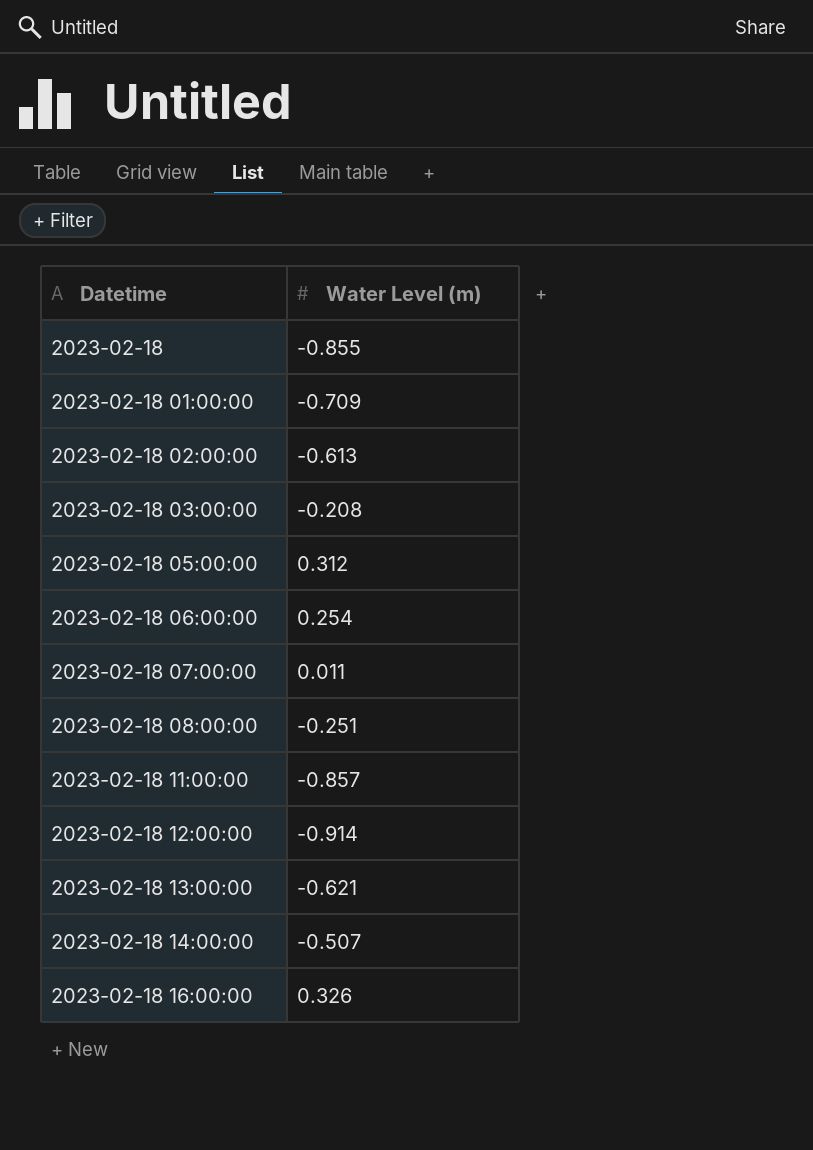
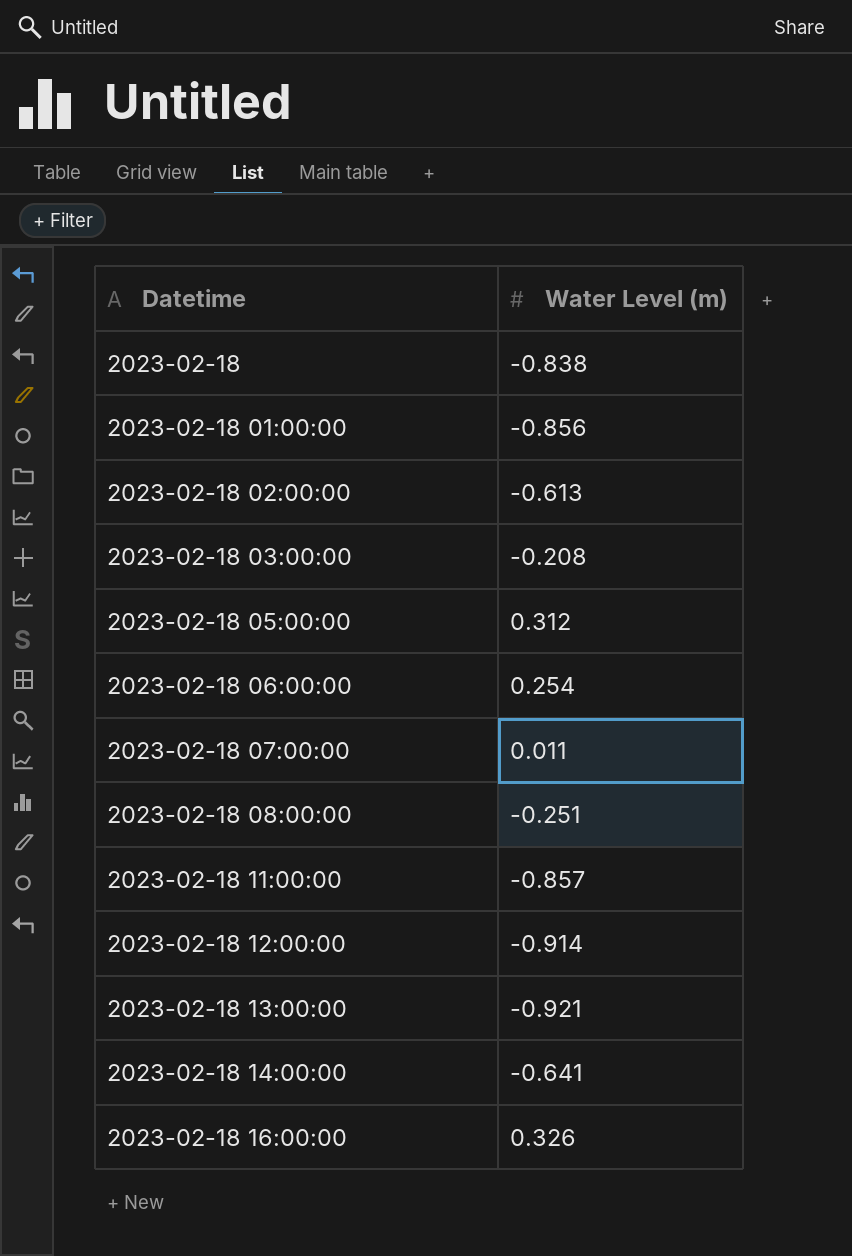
2023-02-18 | Water Level (m): -0.855 -> -0.838
2023-02-18 01:00:00 | Water Level (m): -0.709 -> -0.856
2023-02-18 13:00:00 | Water Level (m): -0.621 -> -0.921
2023-02-18 14:00:00 | Water Level (m): -0.507 -> -0.641

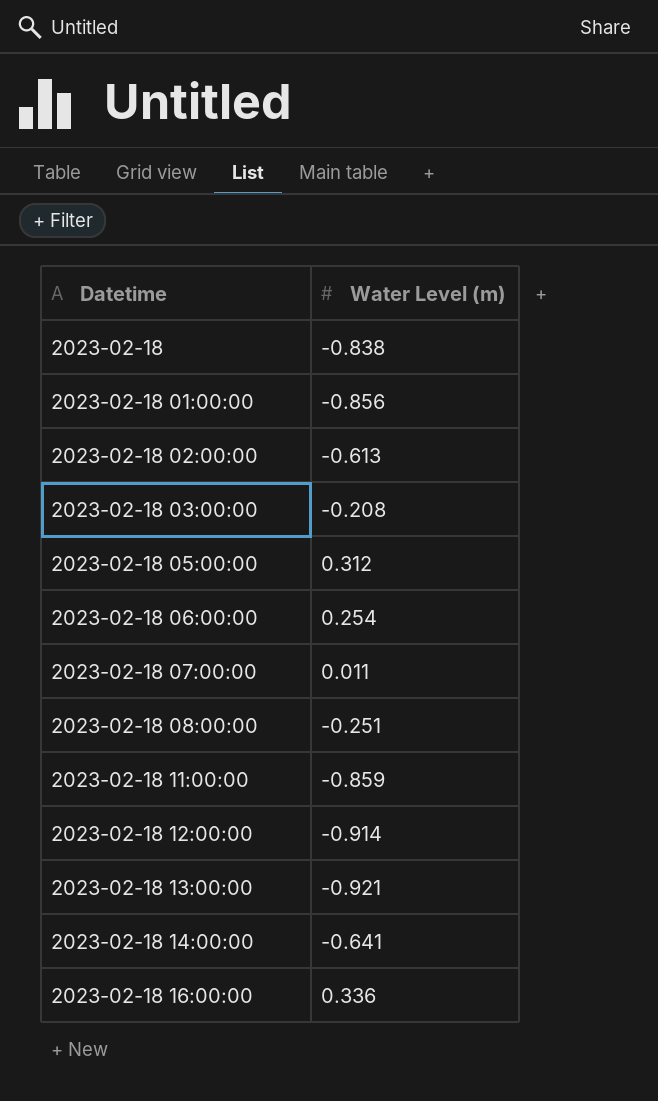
2023-02-18 11:00:00 | Water Level (m): -0.857 -> -0.859
2023-02-18 16:00:00 | Water Level (m): 0.326 -> 0.336

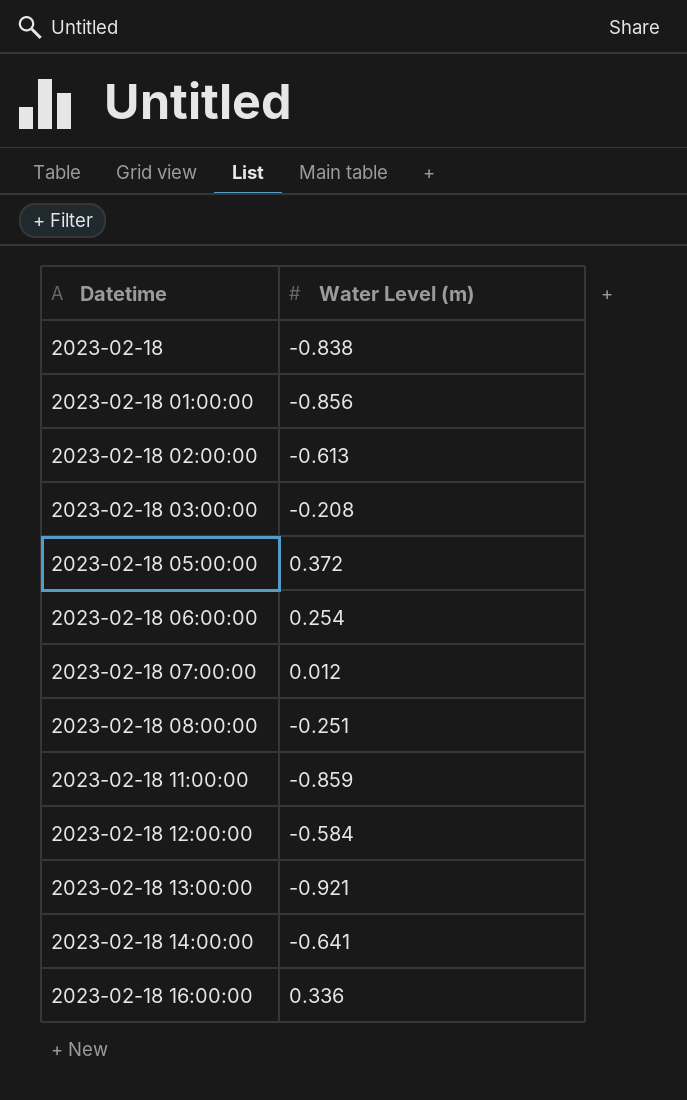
2023-02-18 05:00:00 | Water Level (m): 0.312 -> 0.372
2023-02-18 07:00:00 | Water Level (m): 0.011 -> 0.012
2023-02-18 12:00:00 | Water Level (m): -0.914 -> -0.584

